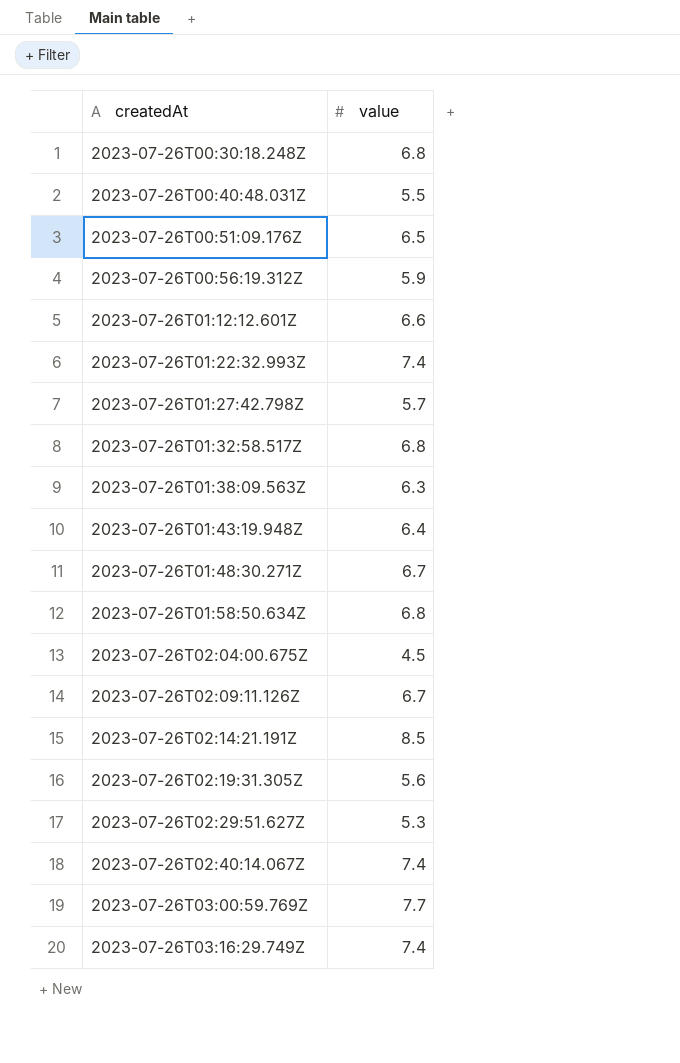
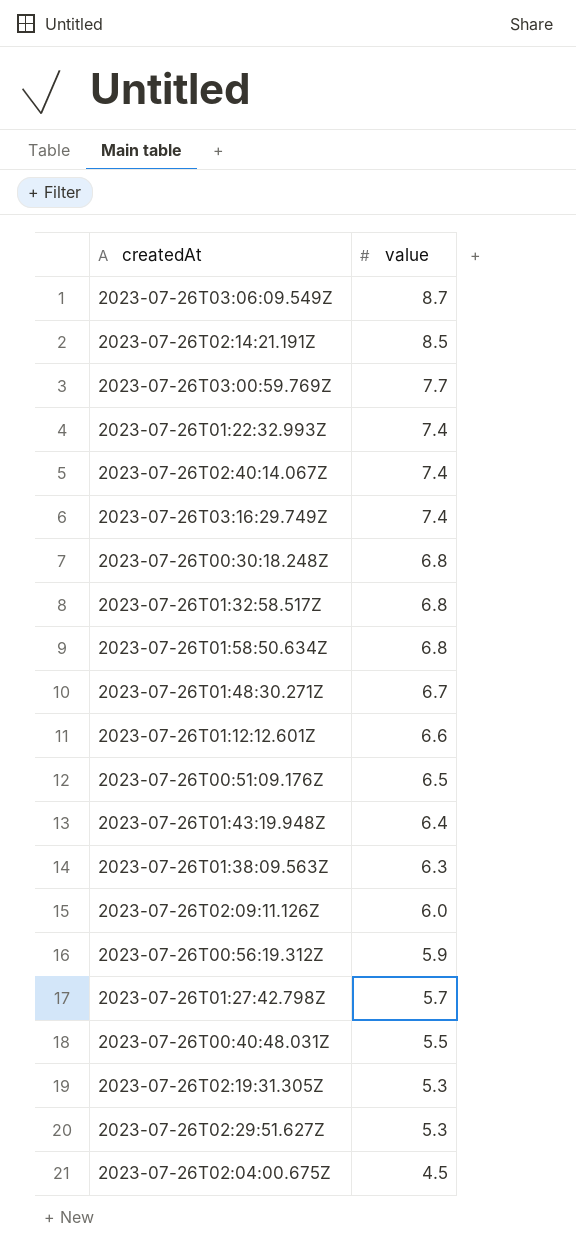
row order: createdAt ascending -> value descending
row 2023-07-26T03:06:09.549Z: none -> 8.7
2023-07-26T02:09:11.126Z | value: 6.7 -> 6.0
2023-07-26T02:19:31.305Z | value: 5.6 -> 5.3

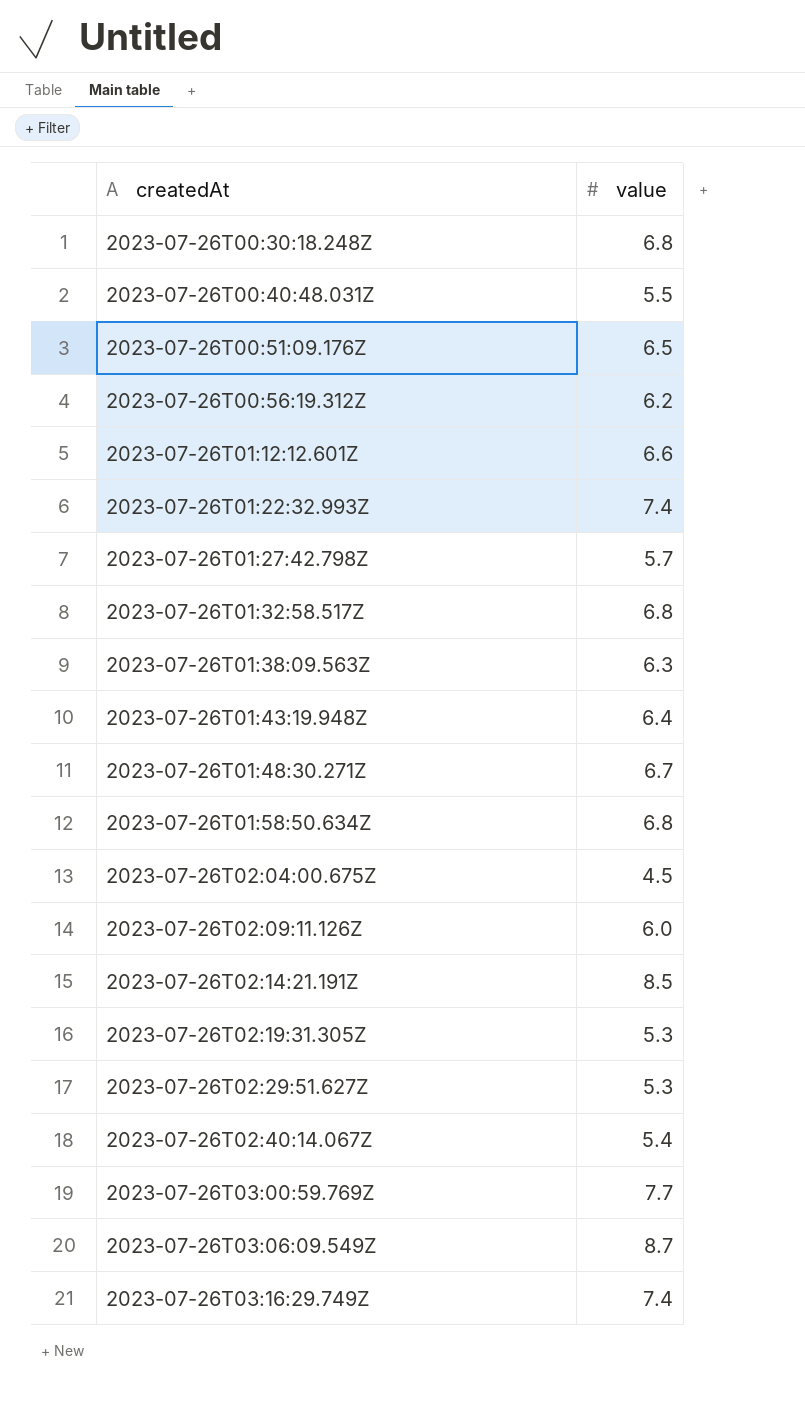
row order: value descending -> createdAt ascending
2023-07-26T00:56:19.312Z | value: 5.9 -> 6.2
2023-07-26T02:40:14.067Z | value: 7.4 -> 5.4

